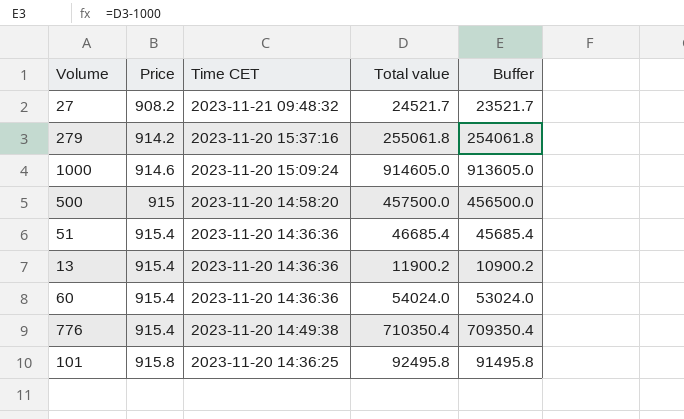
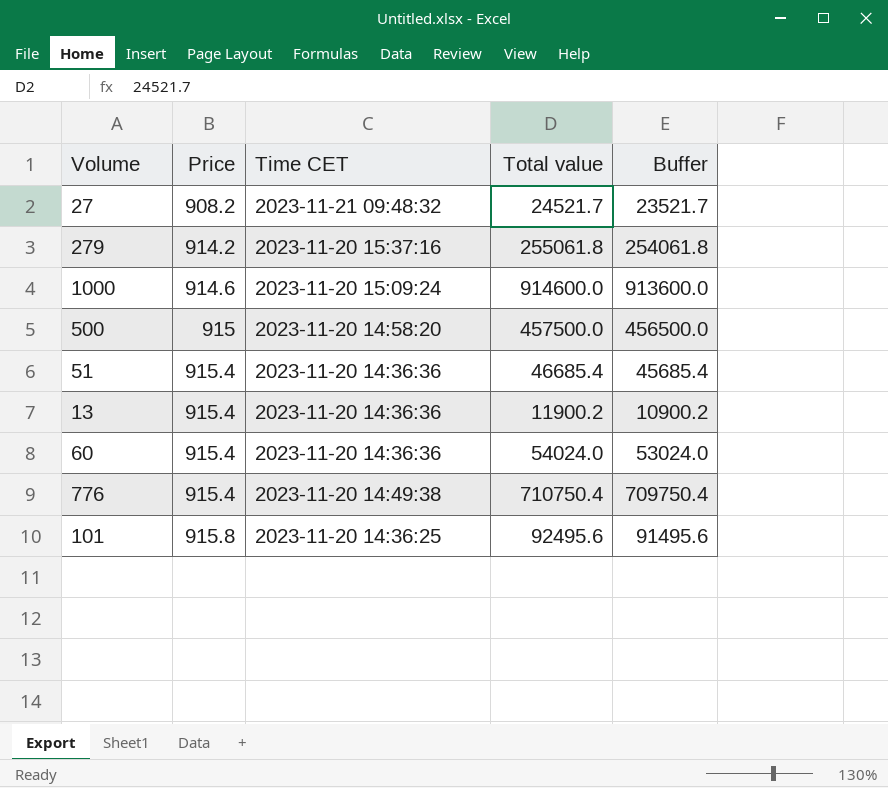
1000 | Total value: 914605.0 -> 914600.0
1000 | Buffer: 913605.0 -> 913600.0
776 | Total value: 710350.4 -> 710750.4
776 | Buffer: 709350.4 -> 709750.4
101 | Total value: 92495.8 -> 92495.6
101 | Buffer: 91495.8 -> 91495.6

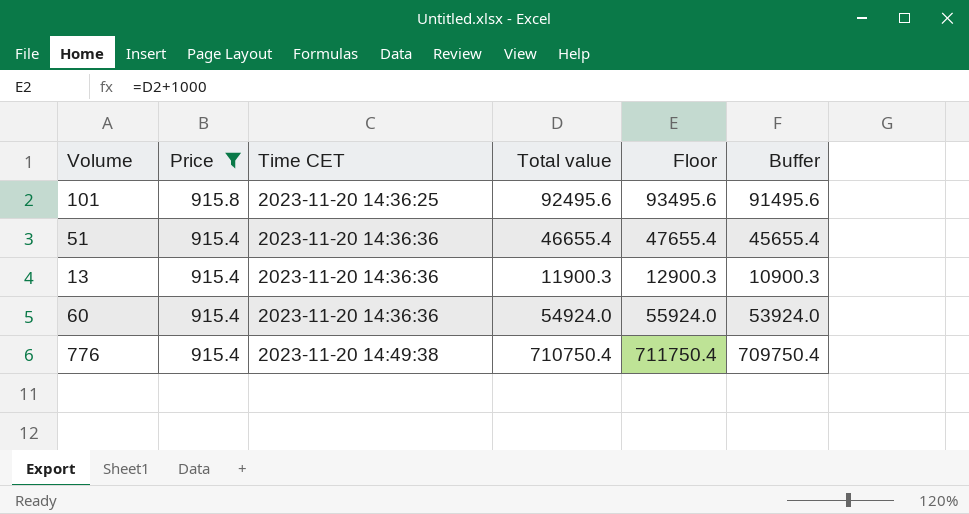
filter: none -> Price >= 915.4
row order: Price ascending -> Price descending
column Floor | formula: none -> [Total value] + 1000
51 | Total value: 46685.4 -> 46655.4
51 | Buffer: 45685.4 -> 45655.4
13 | Total value: 11900.2 -> 11900.3
13 | Buffer: 10900.2 -> 10900.3
60 | Total value: 54024.0 -> 54924.0
60 | Buffer: 53024.0 -> 53924.0

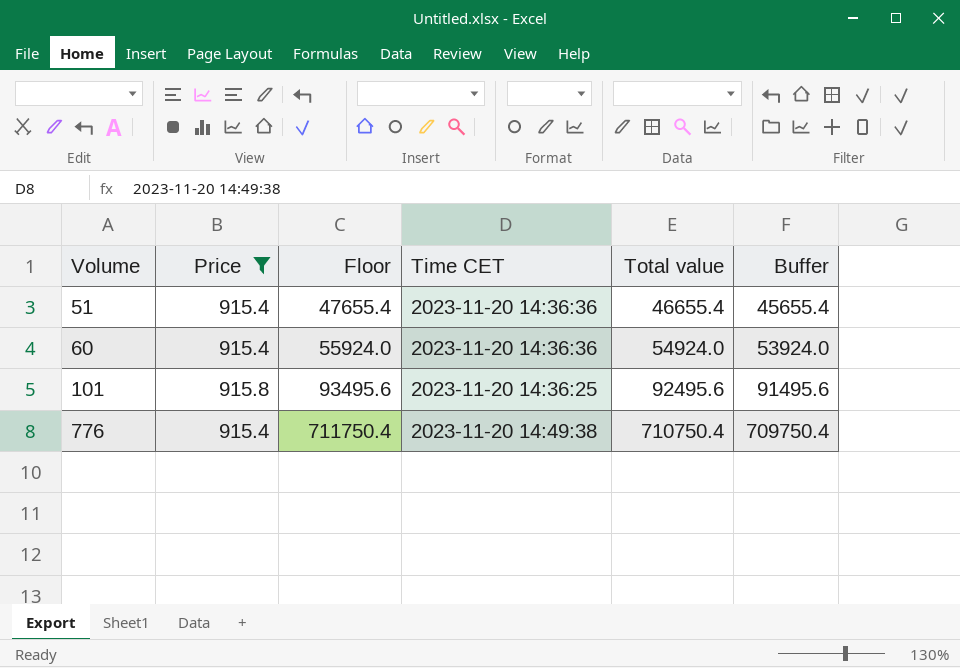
row order: Price descending -> Volume ascending
column Floor | position: 5 -> 3
row 13: 915.4 | 2023-11-20 14:36:36 | 11900.3 | 12900.3 | 10900.3 -> none

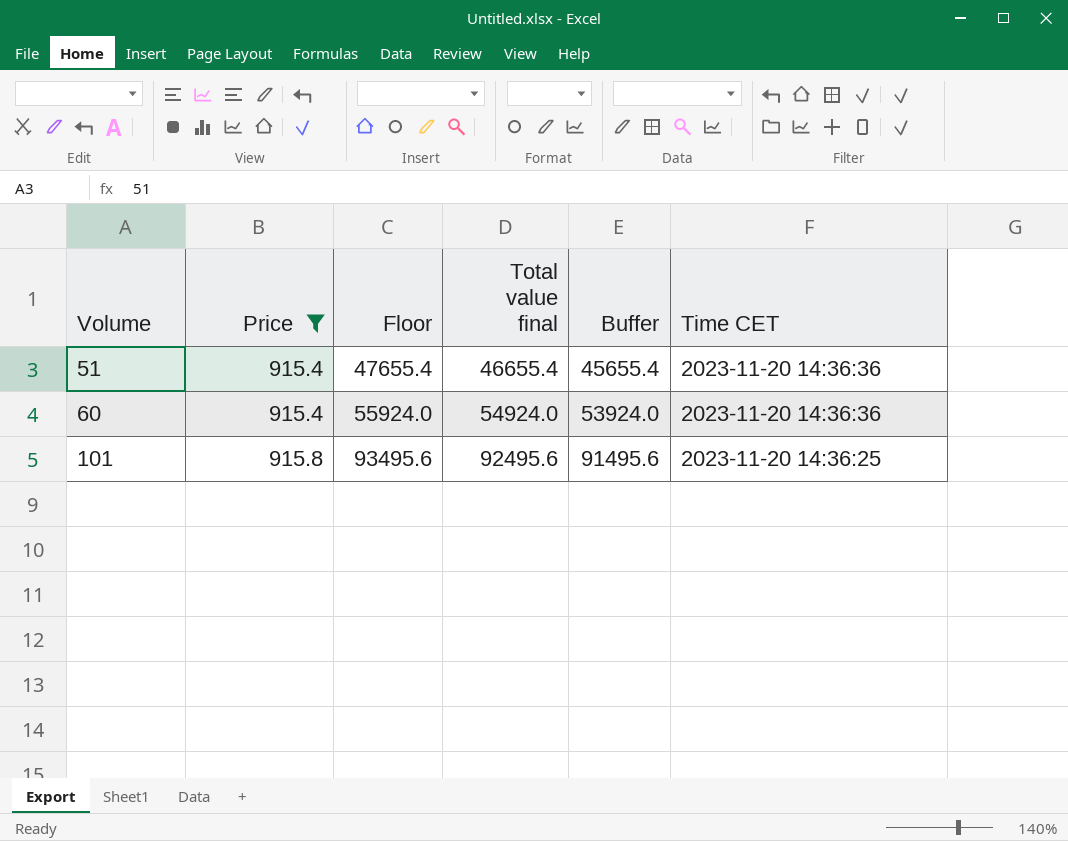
column name: Total value -> Total value final
column Time CET | position: 4 -> 6
row 776: 915.4 | 711750.4 | 2023-11-20 14:49:38 | 710750.4 | 709750.4 -> none

